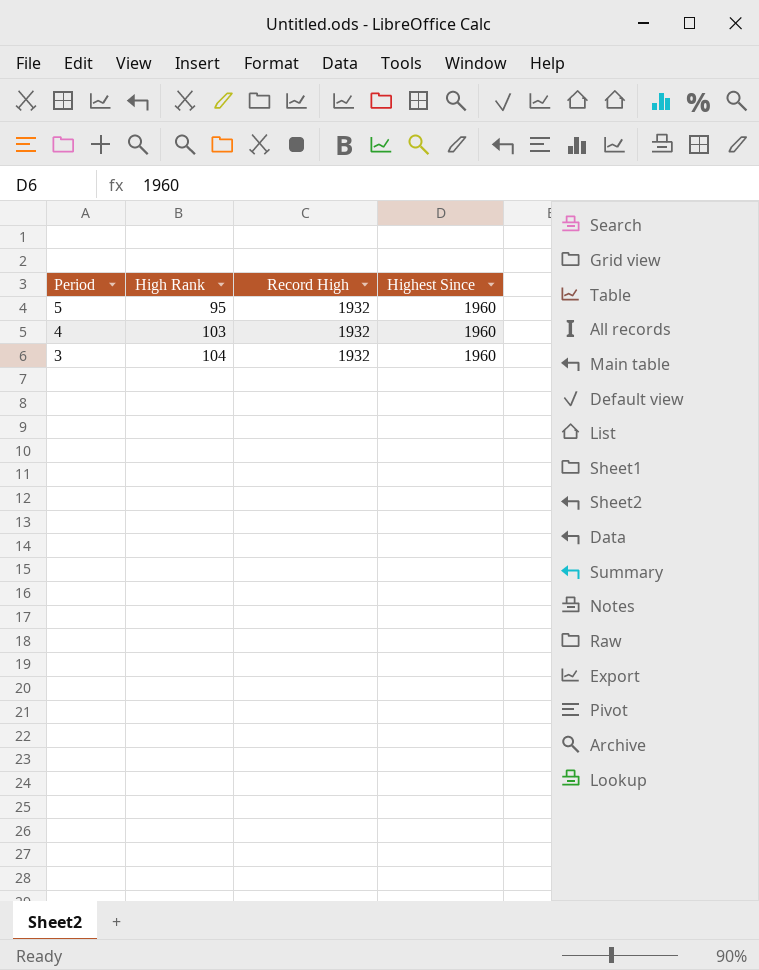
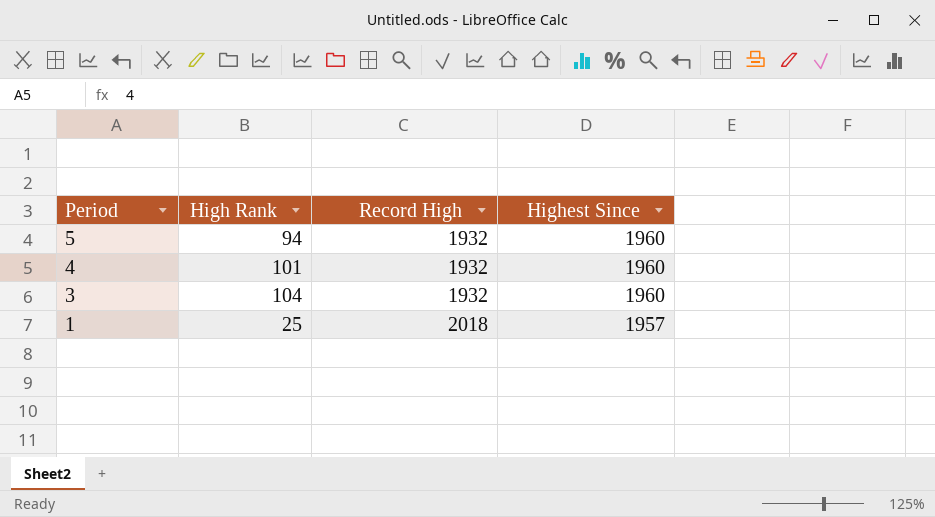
5 | High Rank: 95 -> 94
4 | High Rank: 103 -> 101
row 1: none -> 25 | 2018 | 1957

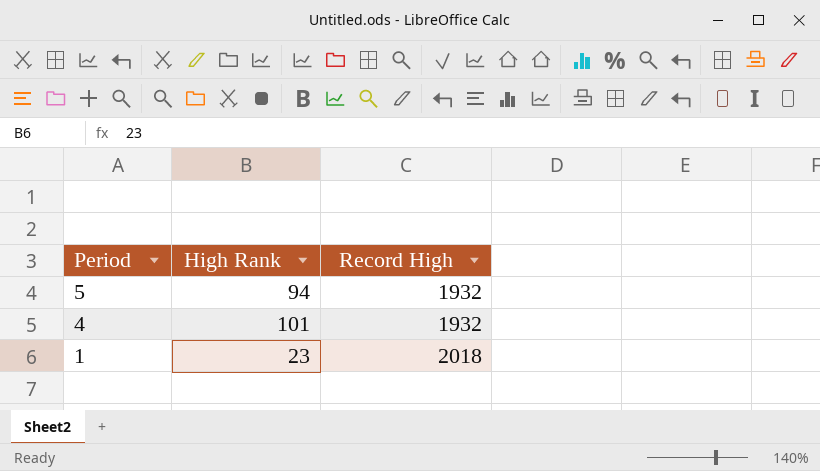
column Highest Since | position: 4 -> none
row 3: 104 | 1932 | 1960 -> none
1 | High Rank: 25 -> 23

